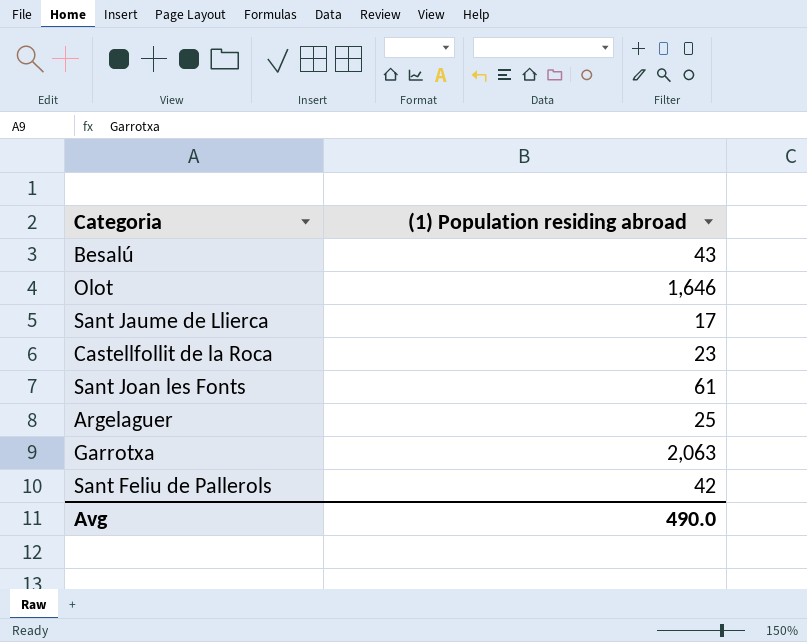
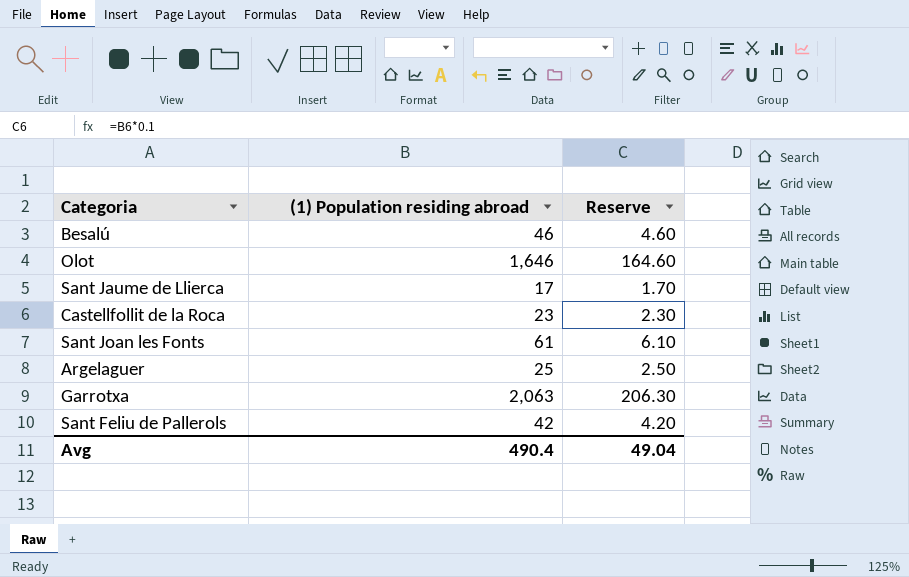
column Reserve | formula: none -> [(1) Population residing abroad] * 0.1
Besalú | (1) Population residing abroad: 43 -> 46
Avg | (1) Population residing abroad: 490.0 -> 490.4

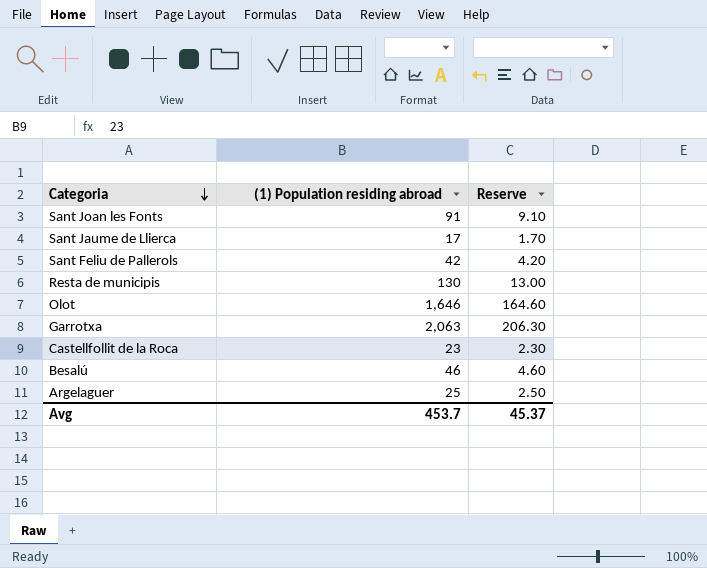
row order: none -> Categoria descending
Sant Joan les Fonts | (1) Population residing abroad: 61 -> 91
Sant Joan les Fonts | Reserve: 6.10 -> 9.10
row Resta de municipis: none -> 130 | 13.00
Avg | (1) Population residing abroad: 490.4 -> 453.7
Avg | Reserve: 49.04 -> 45.37

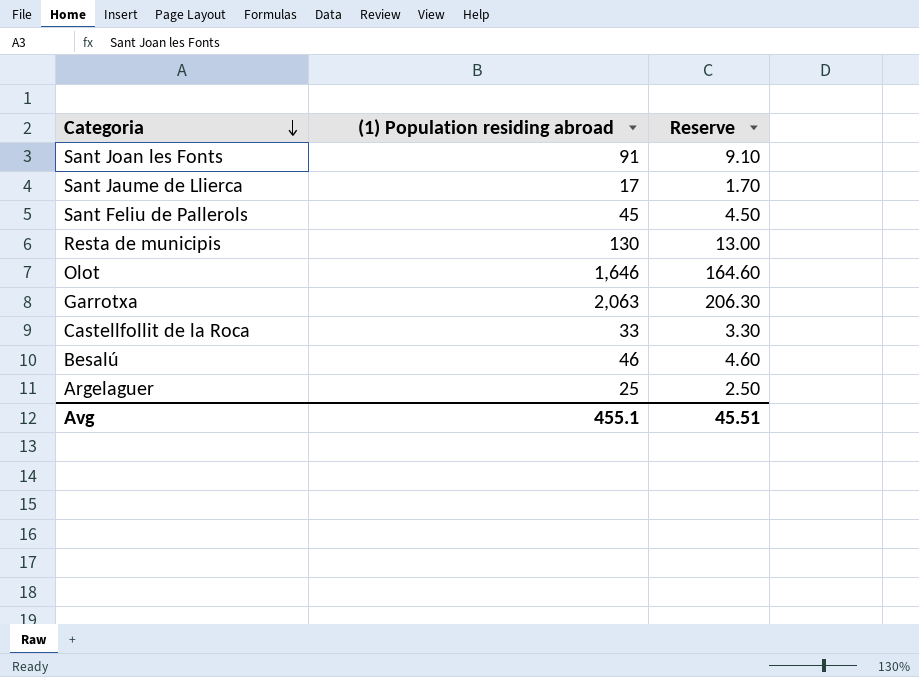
Sant Feliu de Pallerols | (1) Population residing abroad: 42 -> 45
Sant Feliu de Pallerols | Reserve: 4.20 -> 4.50
Castellfollit de la Roca | (1) Population residing abroad: 23 -> 33
Castellfollit de la Roca | Reserve: 2.30 -> 3.30
Avg | (1) Population residing abroad: 453.7 -> 455.1
Avg | Reserve: 45.37 -> 45.51

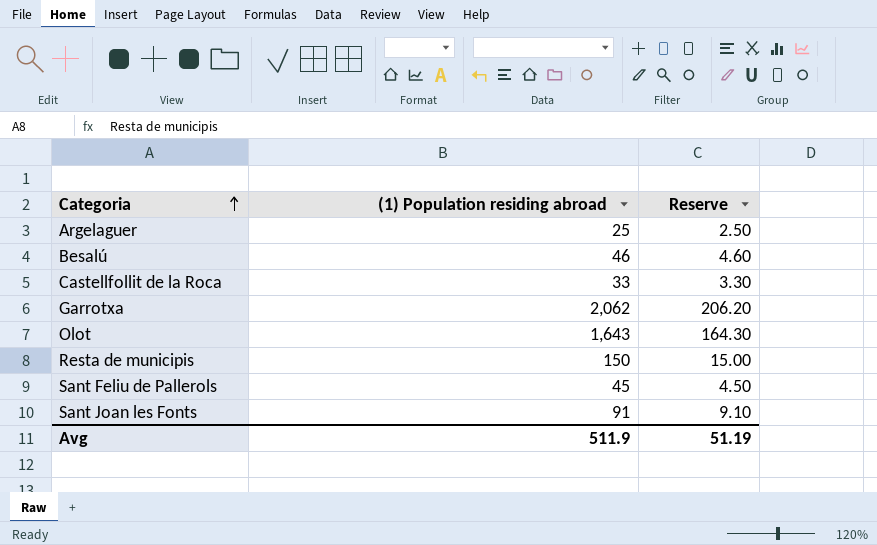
row order: Categoria descending -> Categoria ascending
row Sant Jaume de Llierca: 17 | 1.70 -> none
Garrotxa | (1) Population residing abroad: 2,063 -> 2,062
Garrotxa | Reserve: 206.30 -> 206.20
Olot | (1) Population residing abroad: 1,646 -> 1,643
Olot | Reserve: 164.60 -> 164.30
Resta de municipis | (1) Population residing abroad: 130 -> 150
Resta de municipis | Reserve: 13.00 -> 15.00
Avg | (1) Population residing abroad: 455.1 -> 511.9
Avg | Reserve: 45.51 -> 51.19

